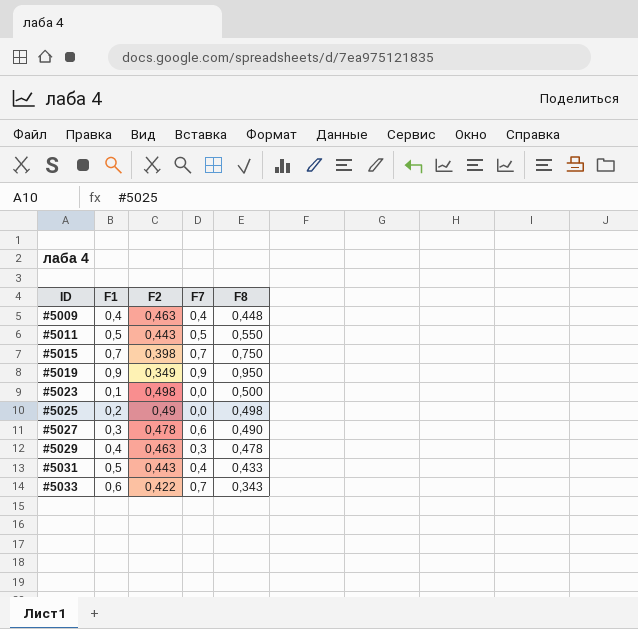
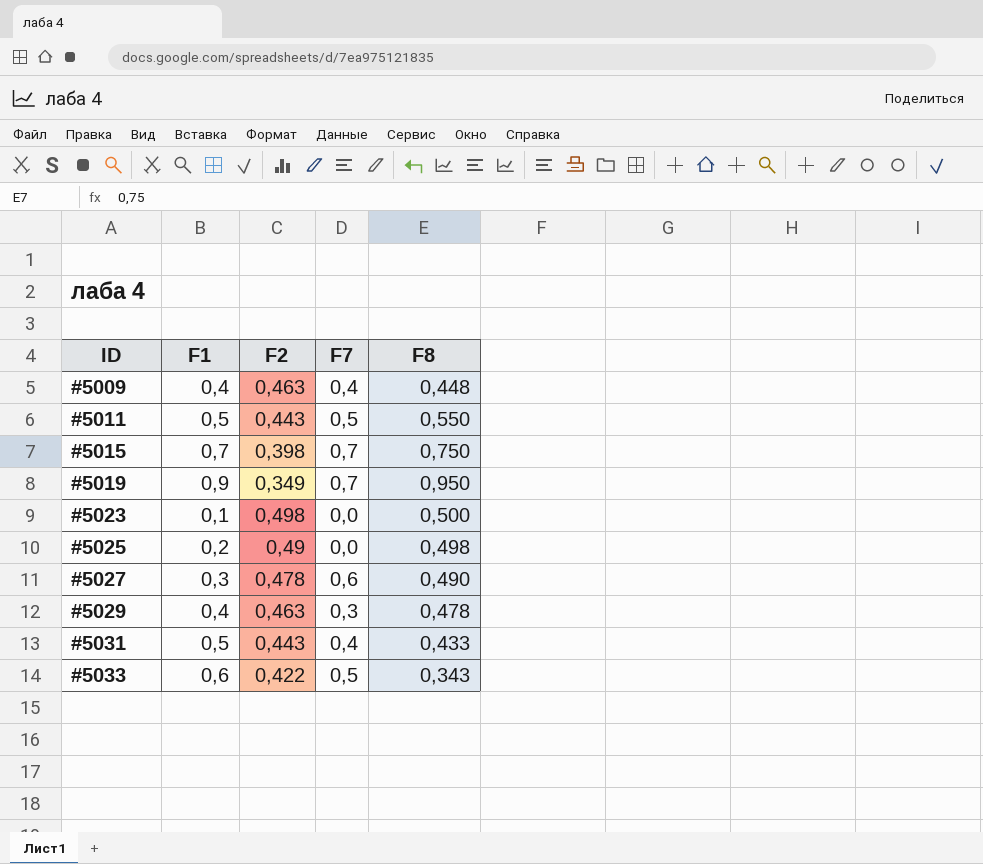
#5019 | F7: 0,9 -> 0,7
#5033 | F7: 0,7 -> 0,5

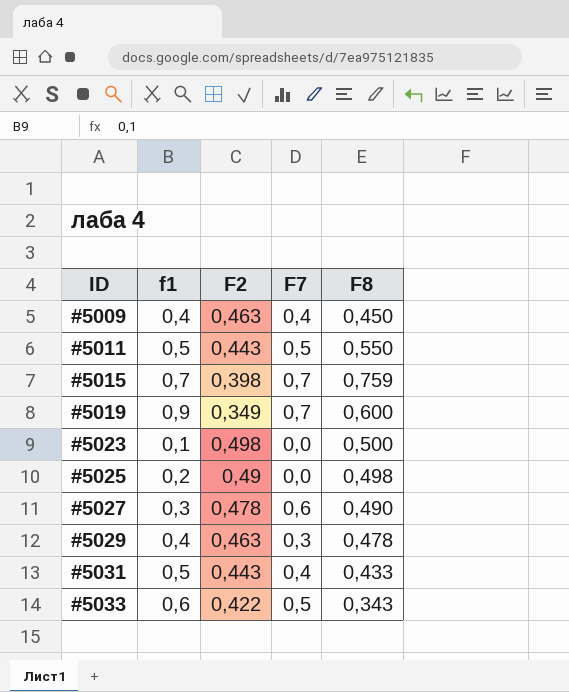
column name: F1 -> f1
#5009 | F8: 0,448 -> 0,450
#5015 | F8: 0,750 -> 0,759
#5019 | F8: 0,950 -> 0,600

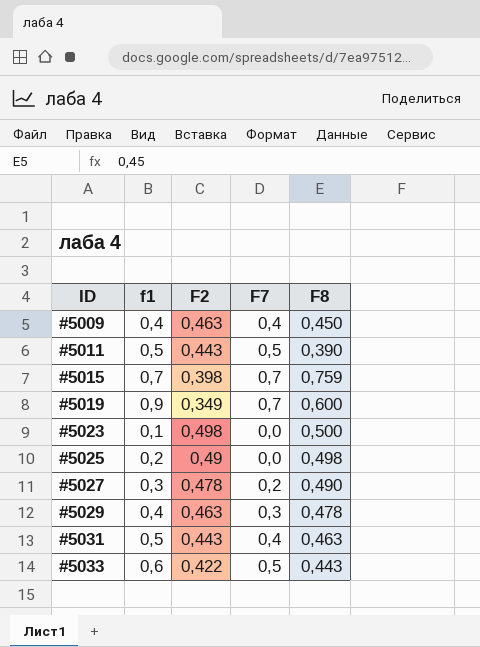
#5011 | F8: 0,550 -> 0,390
#5027 | F7: 0,6 -> 0,2
#5031 | F8: 0,433 -> 0,463
#5033 | F8: 0,343 -> 0,443

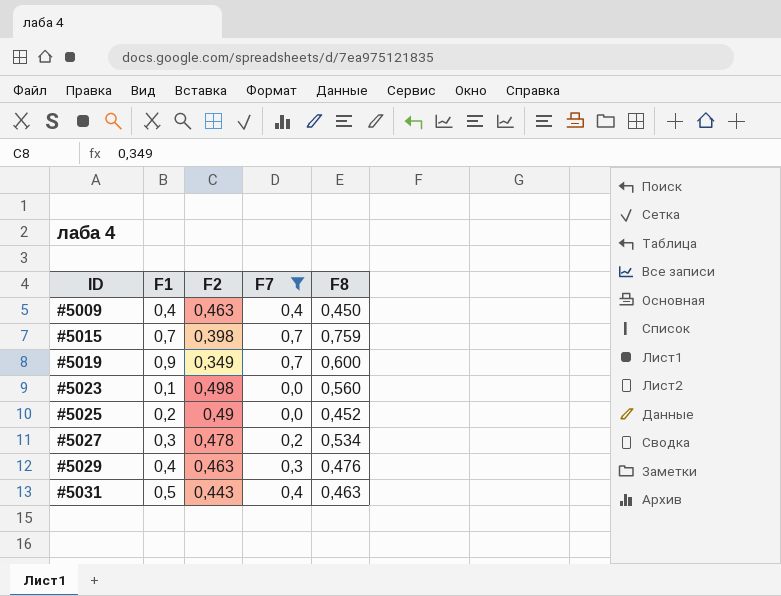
filter: none -> F7 != 0,5
column name: f1 -> F1
#5023 | F8: 0,500 -> 0,560
#5025 | F8: 0,498 -> 0,452
#5027 | F8: 0,490 -> 0,534
#5029 | F8: 0,478 -> 0,476

